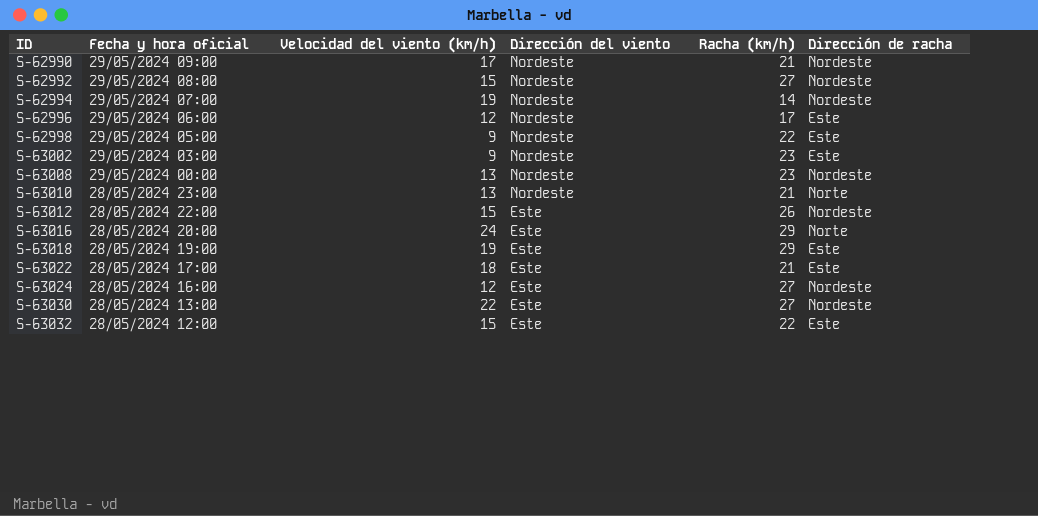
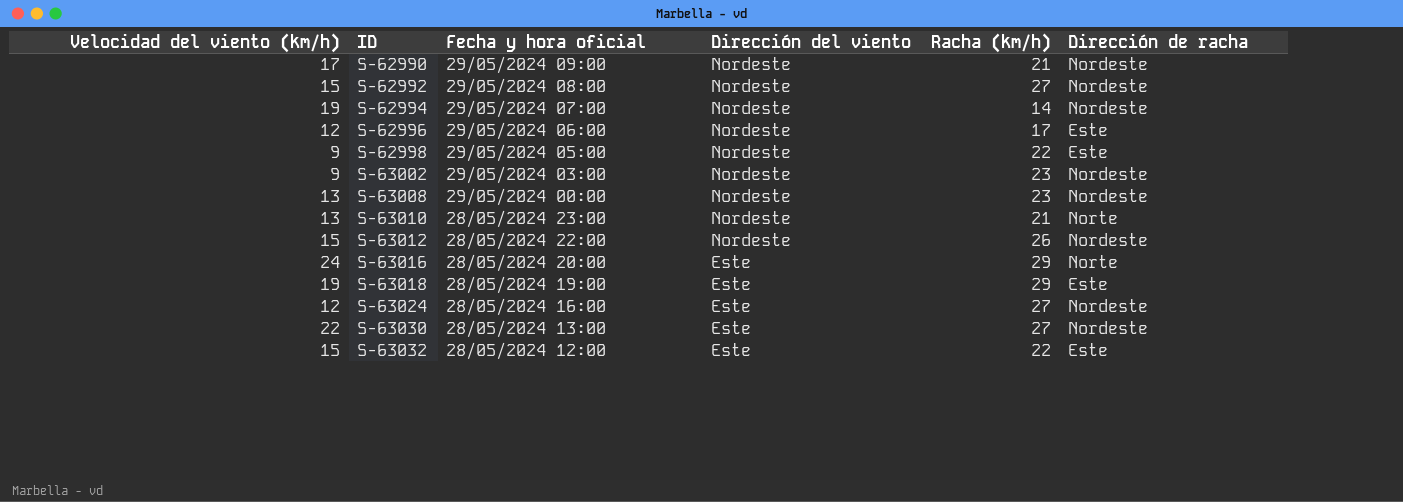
column Velocidad del viento (km/h) | position: 3 -> 1
row S-63022: 28/05/2024 17:00 | 18 | Este | 21 | Este -> none
S-63002 | Dirección de racha: Este -> Nordeste
S-63012 | Dirección del viento: Este -> Nordeste

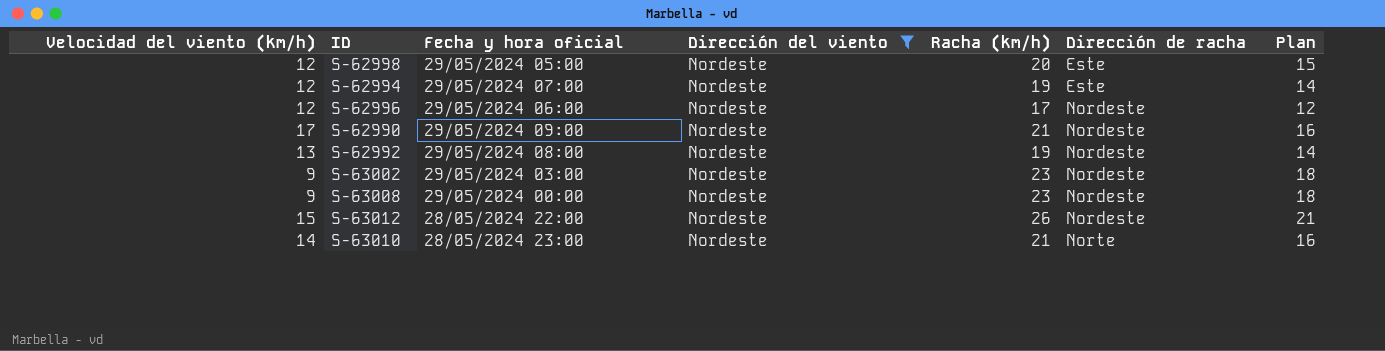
filter: none -> Dirección del viento = Nordeste
row order: ID ascending -> Dirección de racha ascending
column Plan | formula: none -> [Racha (km/h)] - 5
S-62998 | Velocidad del viento (km/h): 9 -> 12
S-62998 | Racha (km/h): 22 -> 20
S-62994 | Velocidad del viento (km/h): 19 -> 12
S-62994 | Racha (km/h): 14 -> 19
S-62994 | Dirección de racha: Nordeste -> Este
S-62996 | Dirección de racha: Este -> Nordeste
S-62992 | Velocidad del viento (km/h): 15 -> 13
S-62992 | Racha (km/h): 27 -> 19
S-63008 | Velocidad del viento (km/h): 13 -> 9
S-63010 | Velocidad del viento (km/h): 13 -> 14

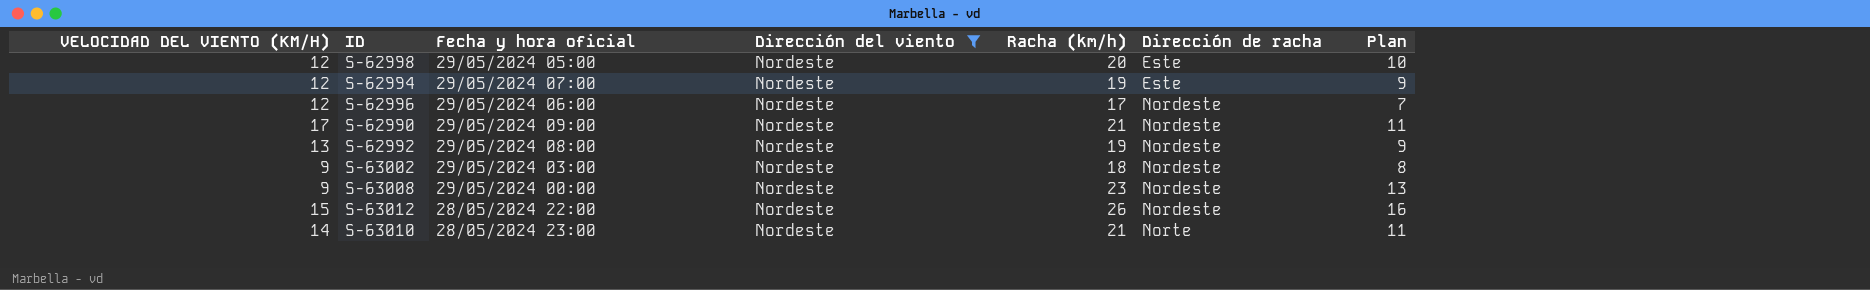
column name: Velocidad del viento (km/h) -> VELOCIDAD DEL VIENTO (KM/H)
column Plan | formula: [Racha (km/h)] - 5 -> [Racha (km/h)] - 10
S-63002 | Racha (km/h): 23 -> 18

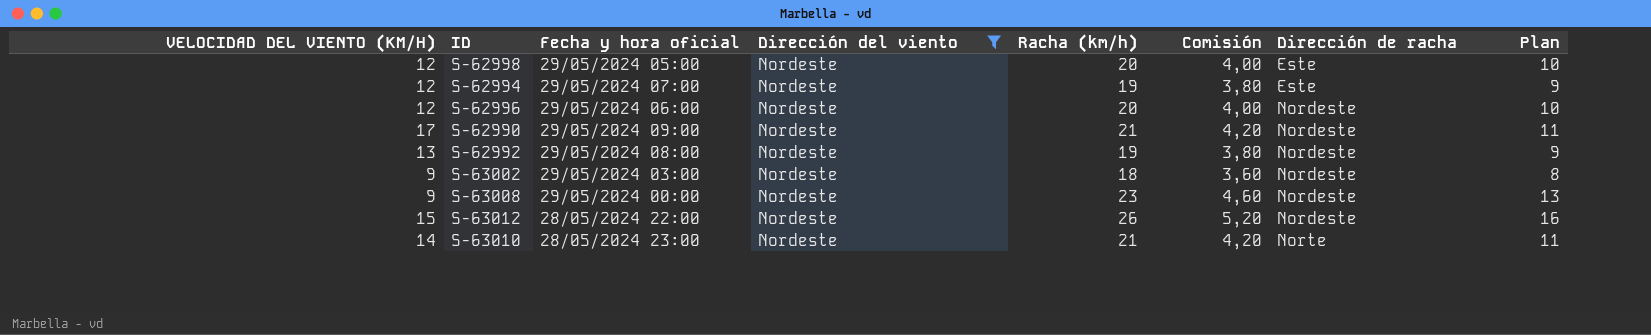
column Comisión | formula: none -> [Racha (km/h)] * 0,2
S-62996 | Racha (km/h): 17 -> 20
S-62996 | Plan: 7 -> 10

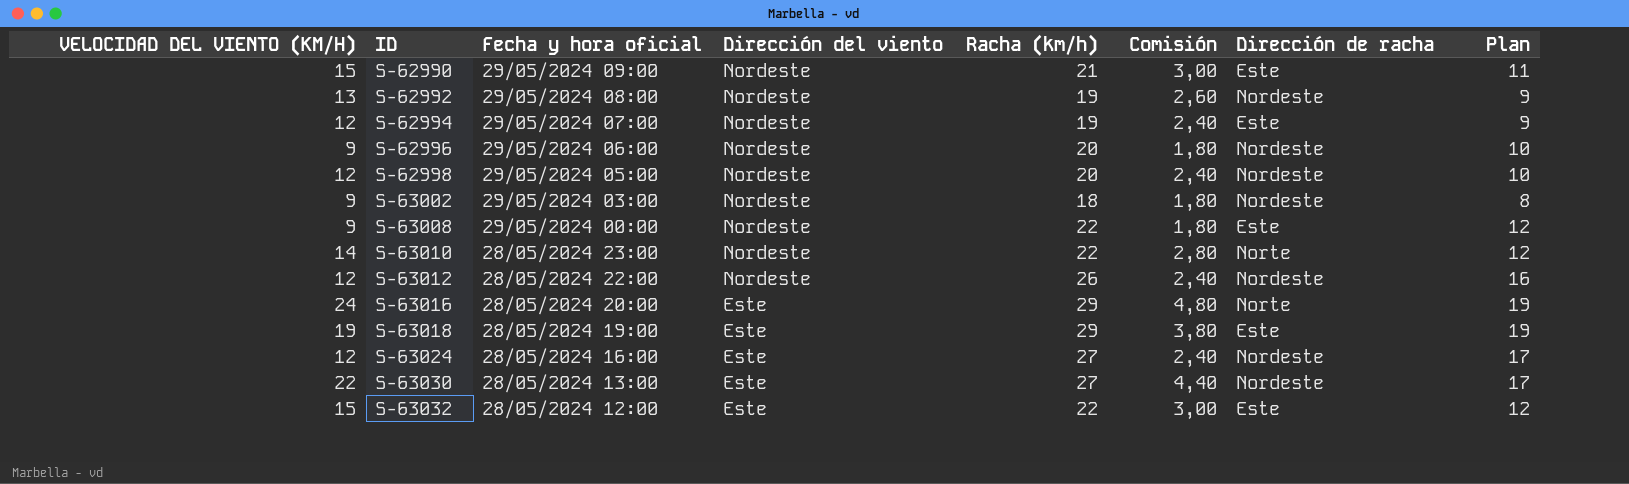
filter: Dirección del viento = Nordeste -> none
row order: Dirección de racha ascending -> ID ascending
column Comisión | formula: [Racha (km/h)] * 0,2 -> [VELOCIDAD DEL VIENTO (KM/H)] * 0,2
S-62990 | VELOCIDAD DEL VIENTO (KM/H): 17 -> 15
S-62990 | Dirección de racha: Nordeste -> Este
S-62996 | VELOCIDAD DEL VIENTO (KM/H): 12 -> 9
S-62998 | Dirección de racha: Este -> Nordeste
S-63008 | Racha (km/h): 23 -> 22
S-63008 | Dirección de racha: Nordeste -> Este
S-63008 | Plan: 13 -> 12
S-63010 | Racha (km/h): 21 -> 22
S-63010 | Plan: 11 -> 12
S-63012 | VELOCIDAD DEL VIENTO (KM/H): 15 -> 12

